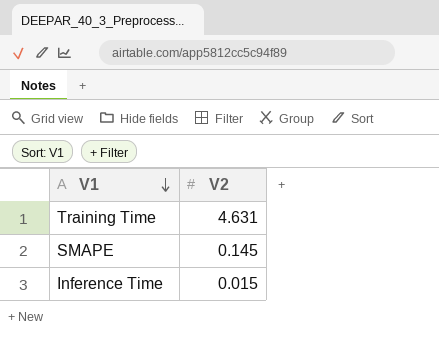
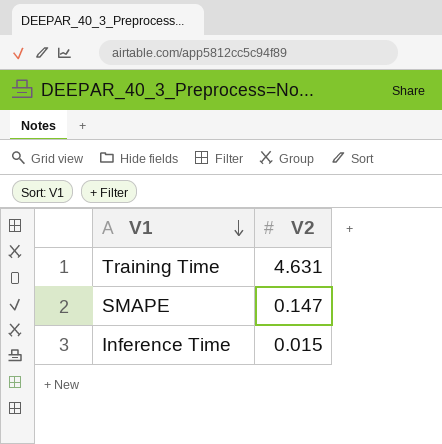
SMAPE | V2: 0.145 -> 0.147

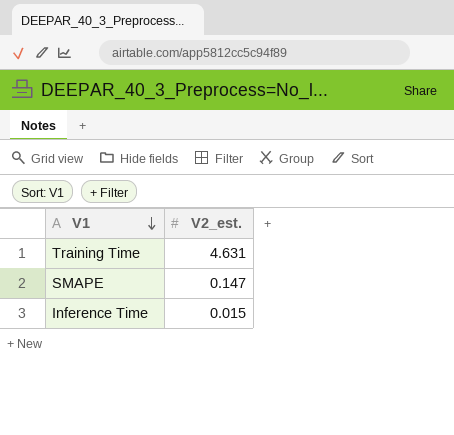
column name: V2 -> V2_est.

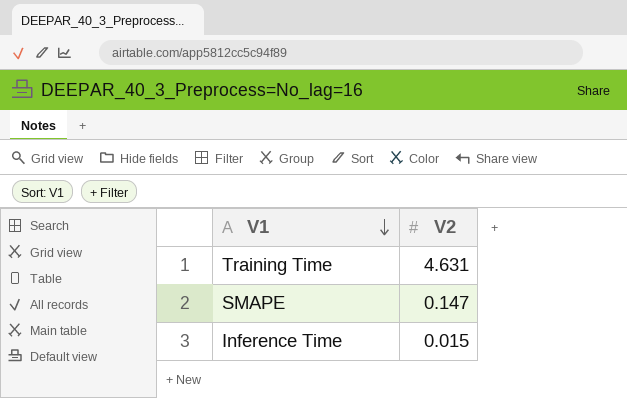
column name: V2_est. -> V2

